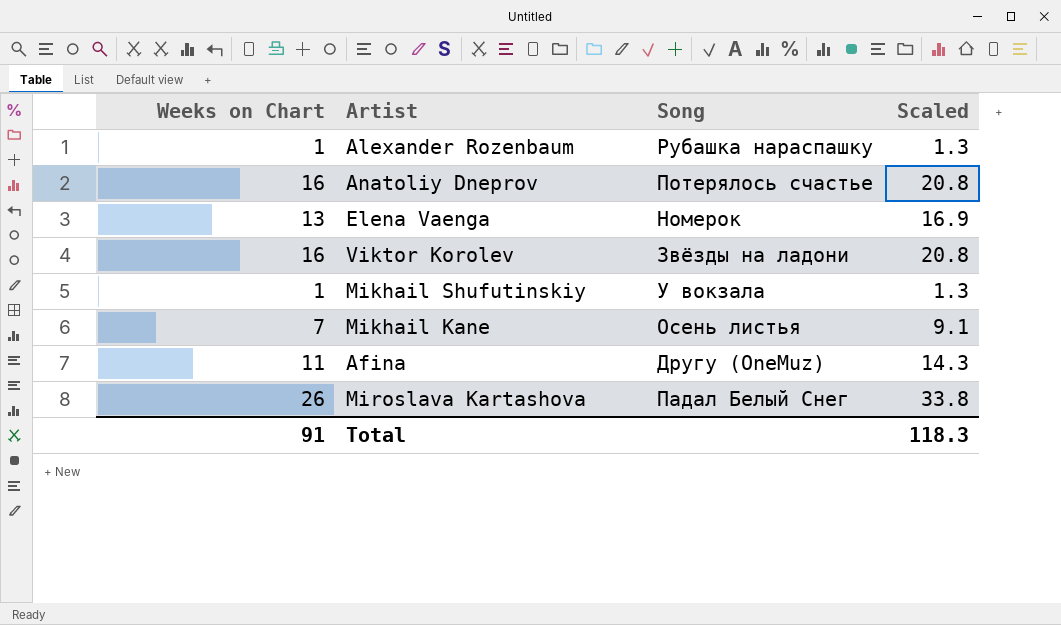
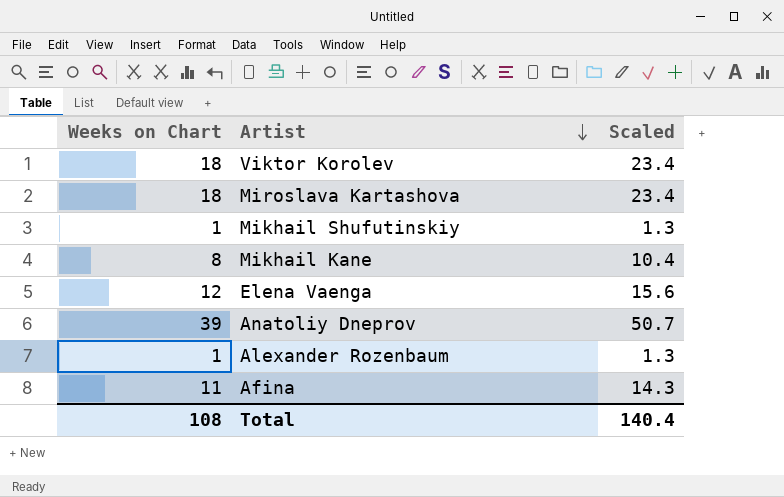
row order: none -> Artist descending
column Song | position: 3 -> none
Viktor Korolev | Weeks on Chart: 16 -> 18
Viktor Korolev | Scaled: 20.8 -> 23.4
Miroslava Kartashova | Weeks on Chart: 26 -> 18
Miroslava Kartashova | Scaled: 33.8 -> 23.4
Mikhail Kane | Weeks on Chart: 7 -> 8
Mikhail Kane | Scaled: 9.1 -> 10.4
Elena Vaenga | Weeks on Chart: 13 -> 12
Elena Vaenga | Scaled: 16.9 -> 15.6
Anatoliy Dneprov | Weeks on Chart: 16 -> 39
Anatoliy Dneprov | Scaled: 20.8 -> 50.7
Total | Weeks on Chart: 91 -> 108
Total | Scaled: 118.3 -> 140.4

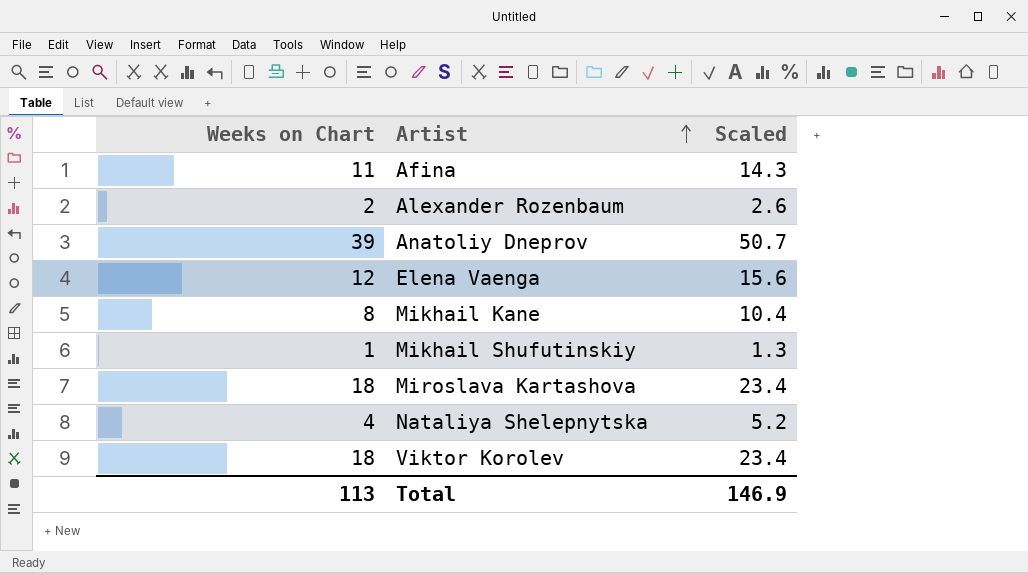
row order: Artist descending -> Artist ascending
Alexander Rozenbaum | Weeks on Chart: 1 -> 2
Alexander Rozenbaum | Scaled: 1.3 -> 2.6
row Nataliya Shelepnytska: none -> 4 | 5.2
Total | Weeks on Chart: 108 -> 113
Total | Scaled: 140.4 -> 146.9

